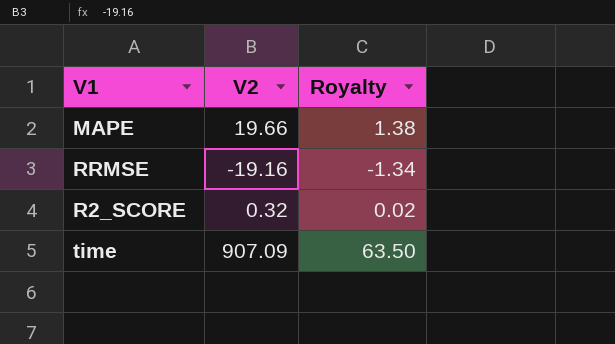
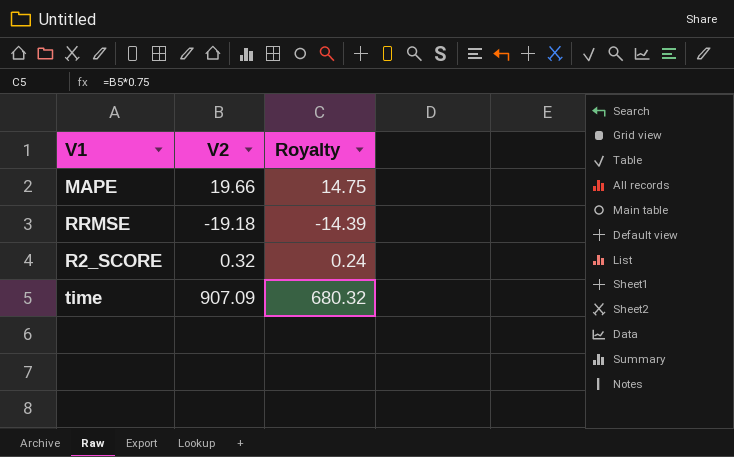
column Royalty | formula: [V2] * 0.07 -> [V2] * 0.75
RRMSE | V2: -19.16 -> -19.18

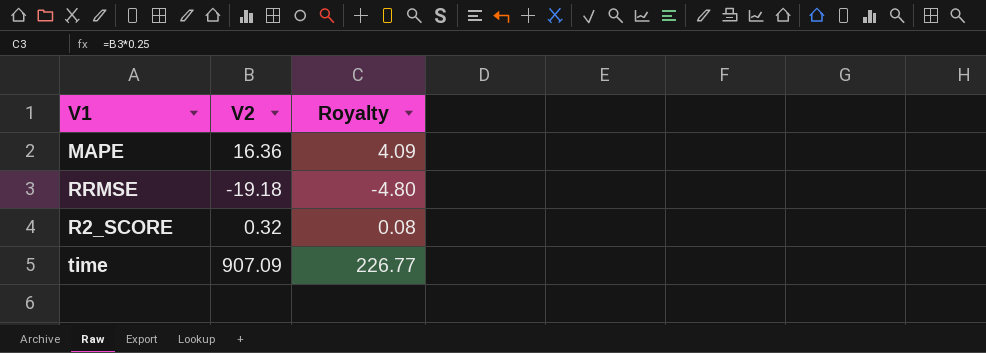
column Royalty | formula: [V2] * 0.75 -> [V2] * 0.25
MAPE | V2: 19.66 -> 16.36

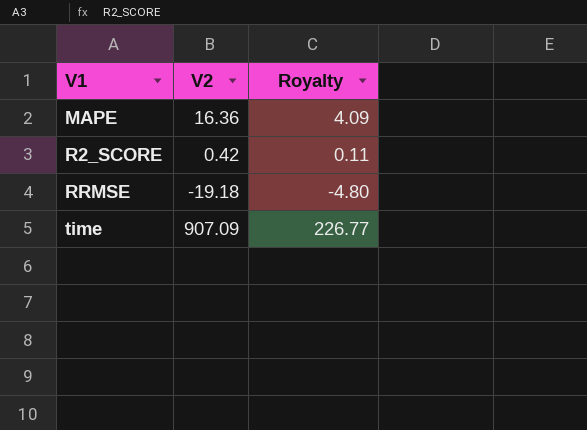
row order: none -> V1 ascending
R2_SCORE | V2: 0.32 -> 0.42
R2_SCORE | Royalty: 0.08 -> 0.11

